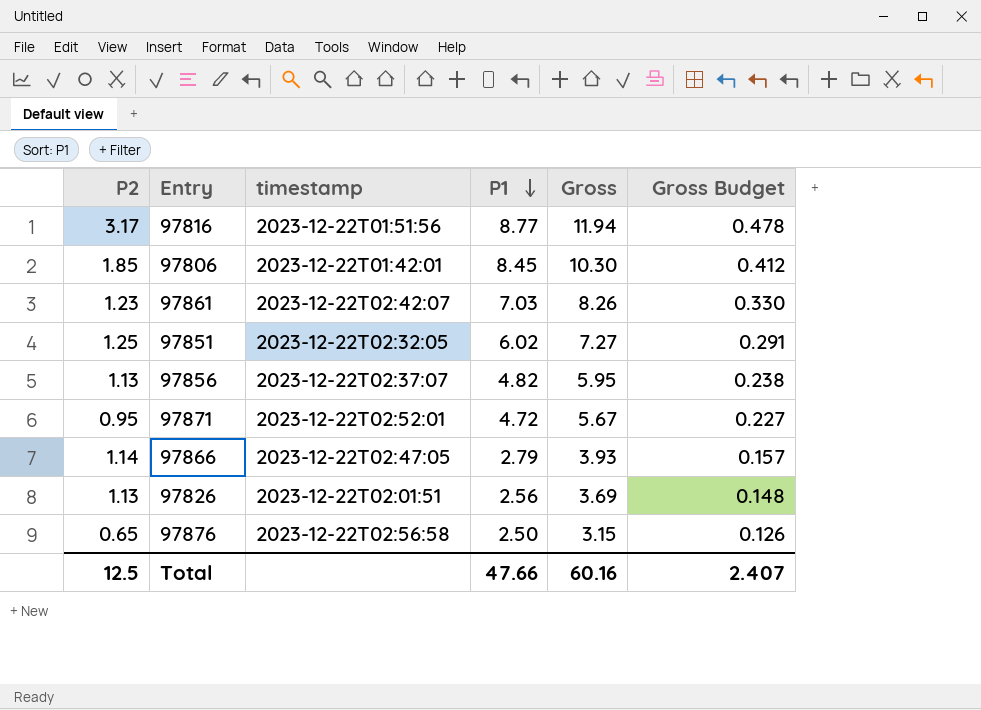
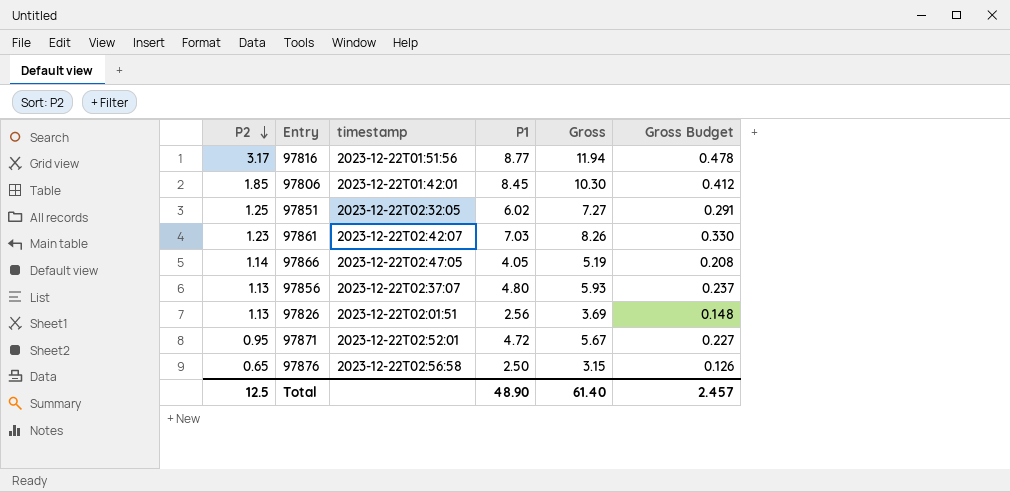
row order: P1 descending -> P2 descending
97866 | P1: 2.79 -> 4.05
97866 | Gross: 3.93 -> 5.19
97866 | Gross Budget: 0.157 -> 0.208
97856 | P1: 4.82 -> 4.80
97856 | Gross: 5.95 -> 5.93
97856 | Gross Budget: 0.238 -> 0.237
Total | P1: 47.66 -> 48.90
Total | Gross: 60.16 -> 61.40
Total | Gross Budget: 2.407 -> 2.457

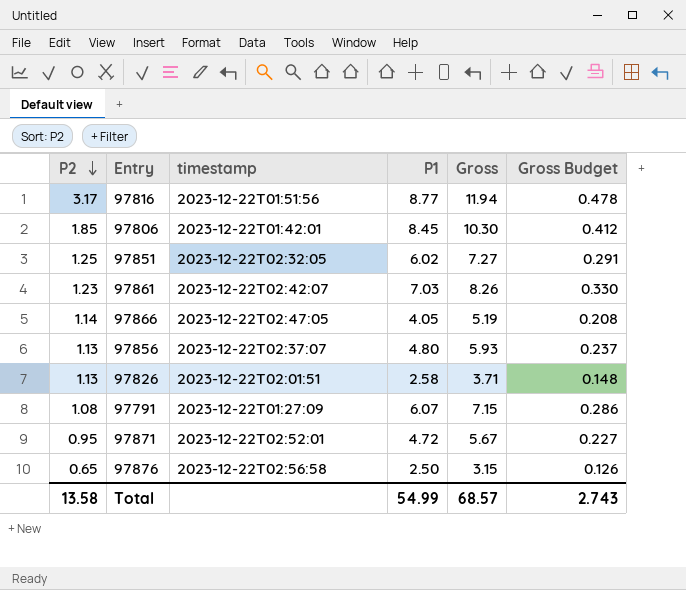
97826 | P1: 2.56 -> 2.58
97826 | Gross: 3.69 -> 3.71
row 97791: none -> 1.08 | 2023-12-22T01:27:09 | 6.07 | 7.15 | 0.286
Total | P2: 12.5 -> 13.58
Total | P1: 48.90 -> 54.99
Total | Gross: 61.40 -> 68.57
Total | Gross Budget: 2.457 -> 2.743

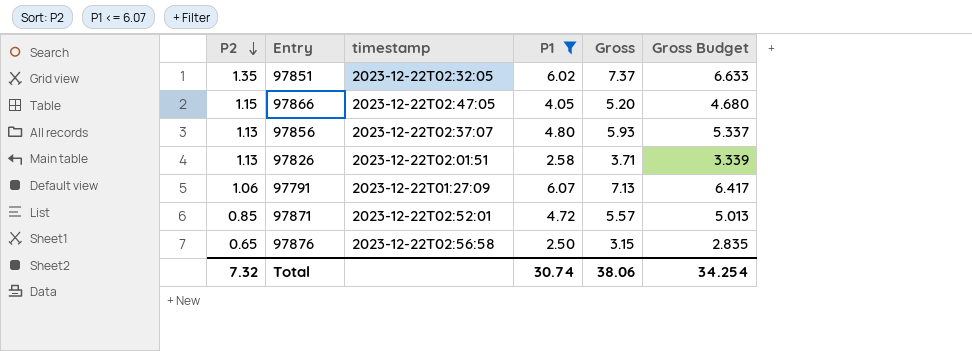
filter: none -> P1 <= 6.07
column Gross Budget | formula: [Gross] * 0.04 -> [Gross] * 0.9
97851 | P2: 1.25 -> 1.35
97851 | Gross: 7.27 -> 7.37
97866 | P2: 1.14 -> 1.15
97866 | Gross: 5.19 -> 5.20
97791 | P2: 1.08 -> 1.06
97791 | Gross: 7.15 -> 7.13
97871 | P2: 0.95 -> 0.85
97871 | Gross: 5.67 -> 5.57
Total | P2: 13.58 -> 7.32
Total | P1: 54.99 -> 30.74
Total | Gross: 68.57 -> 38.06
Total | Gross Budget: 2.743 -> 34.254

